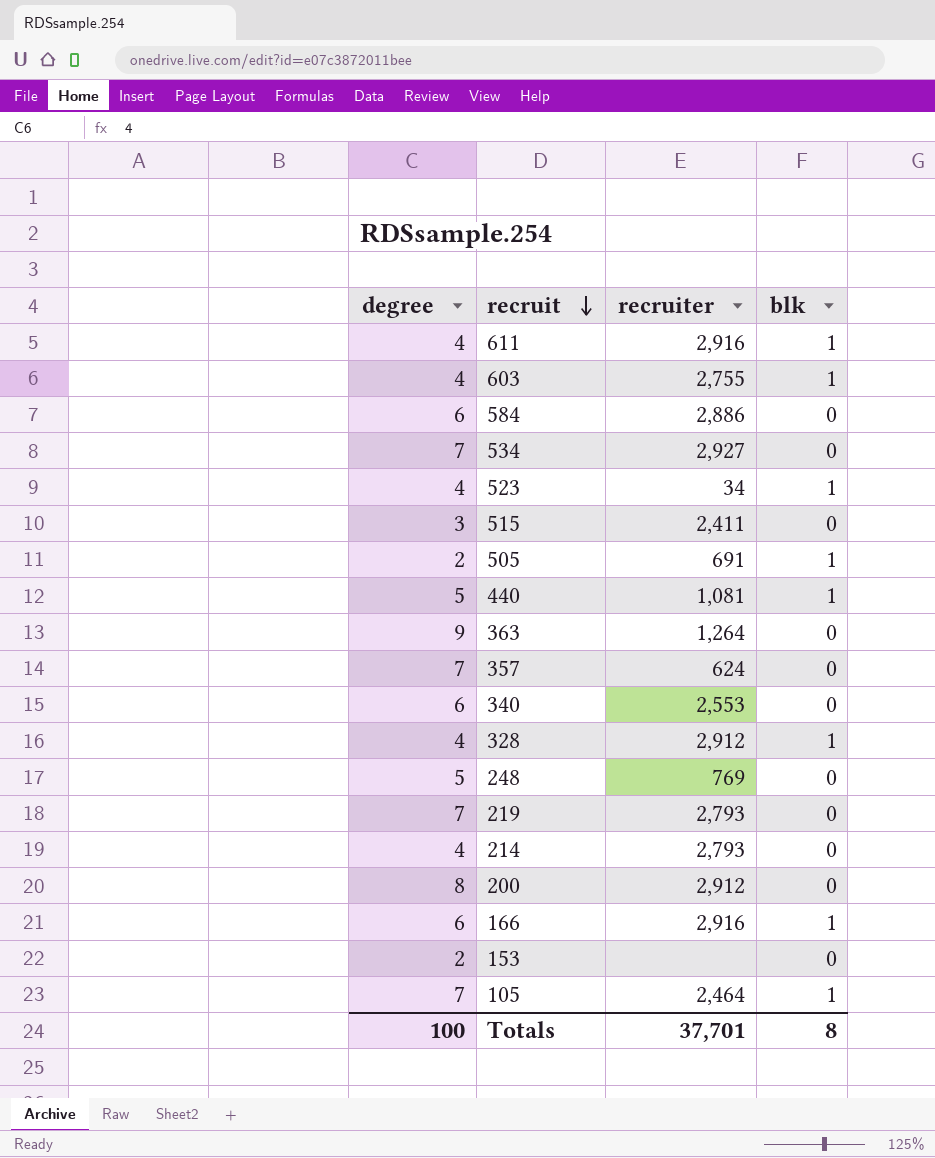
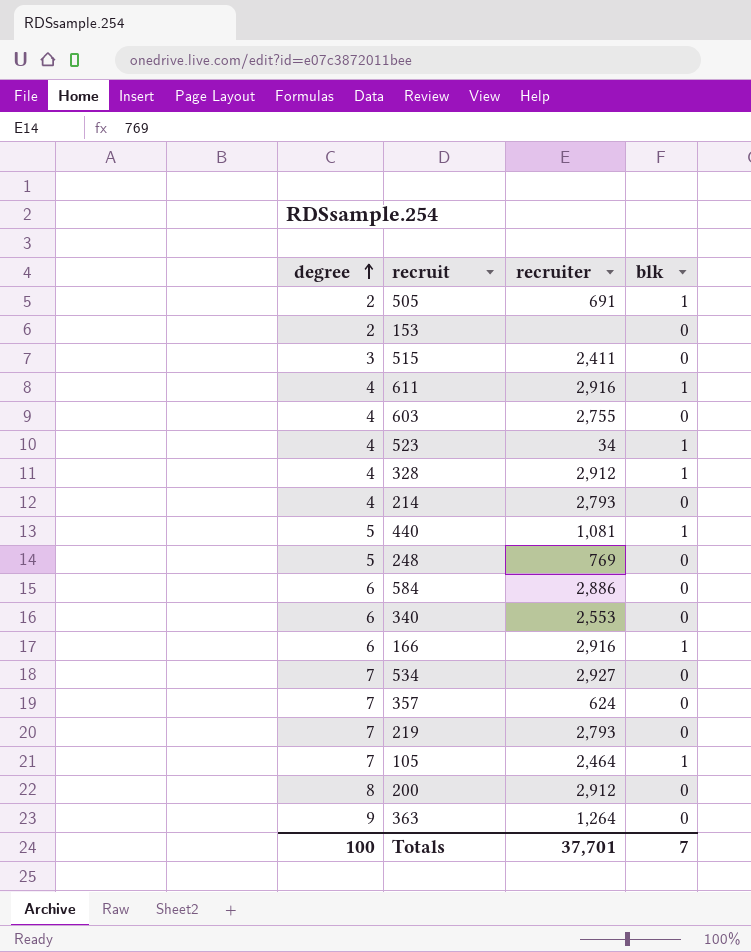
row order: recruit descending -> degree ascending
603 | blk: 1 -> 0
Totals | blk: 8 -> 7

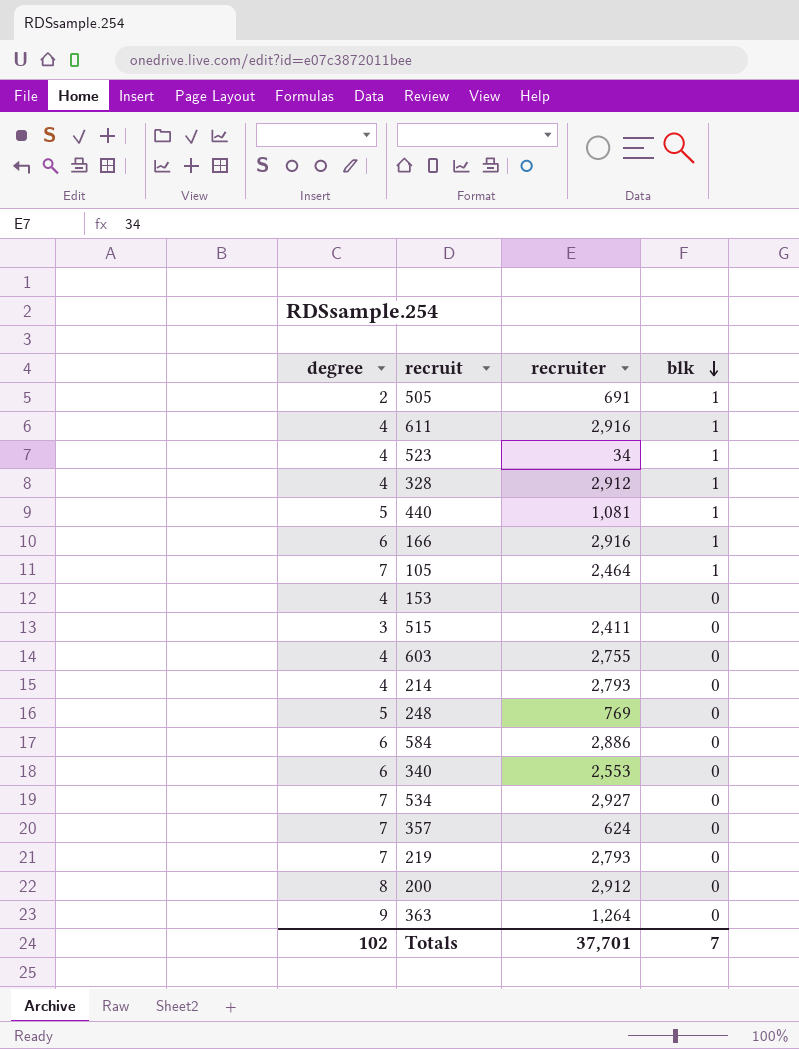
row order: degree ascending -> blk descending
153 | degree: 2 -> 4
Totals | degree: 100 -> 102

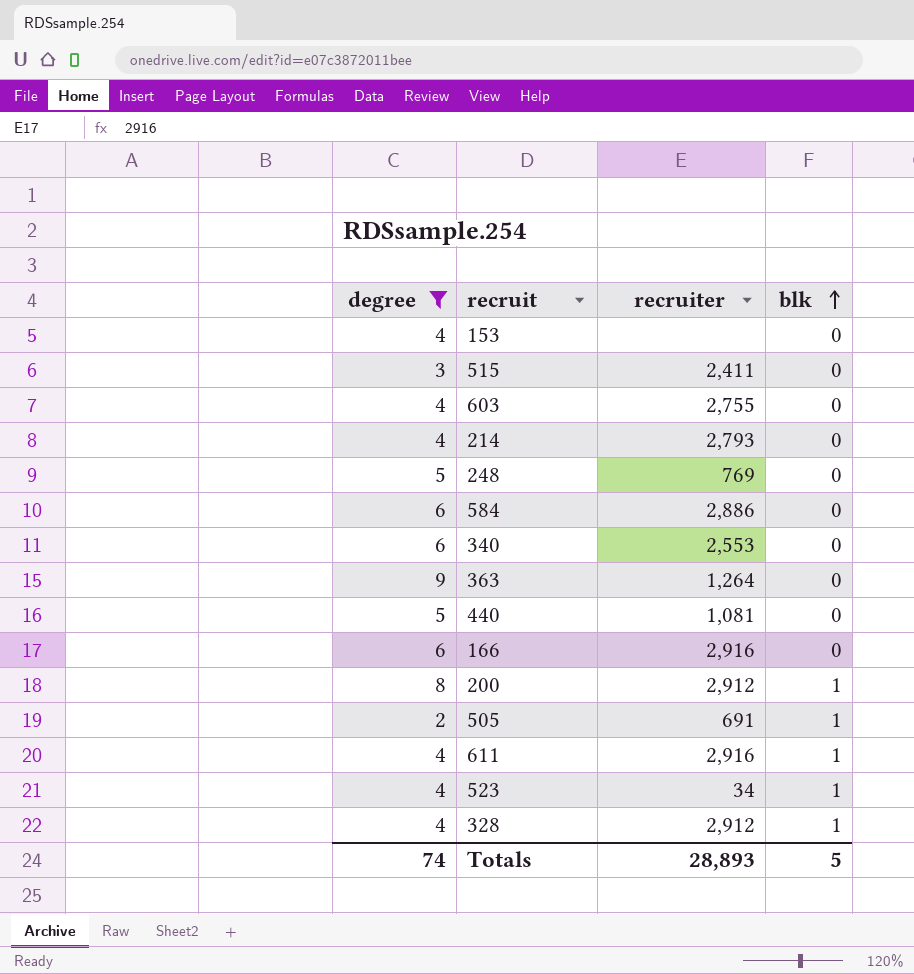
filter: none -> degree != 7
row order: blk descending -> blk ascending
440 | blk: 1 -> 0
166 | blk: 1 -> 0
200 | blk: 0 -> 1
Totals | degree: 102 -> 74
Totals | recruiter: 37,701 -> 28,893
Totals | blk: 7 -> 5

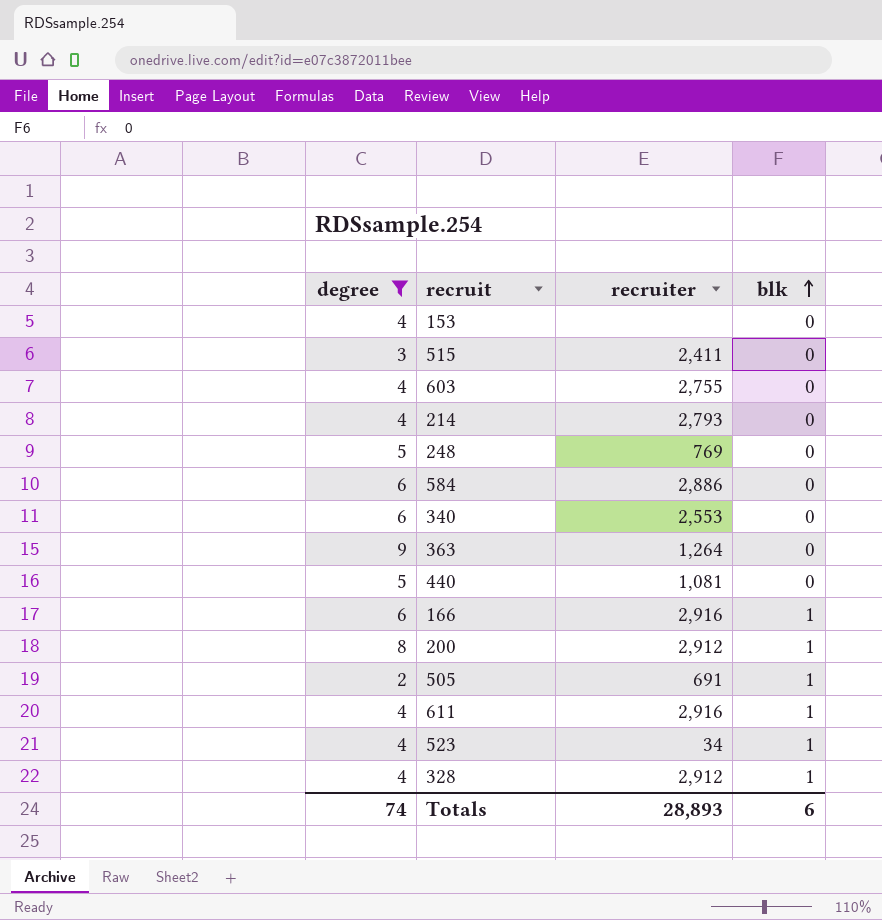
166 | blk: 0 -> 1
Totals | blk: 5 -> 6

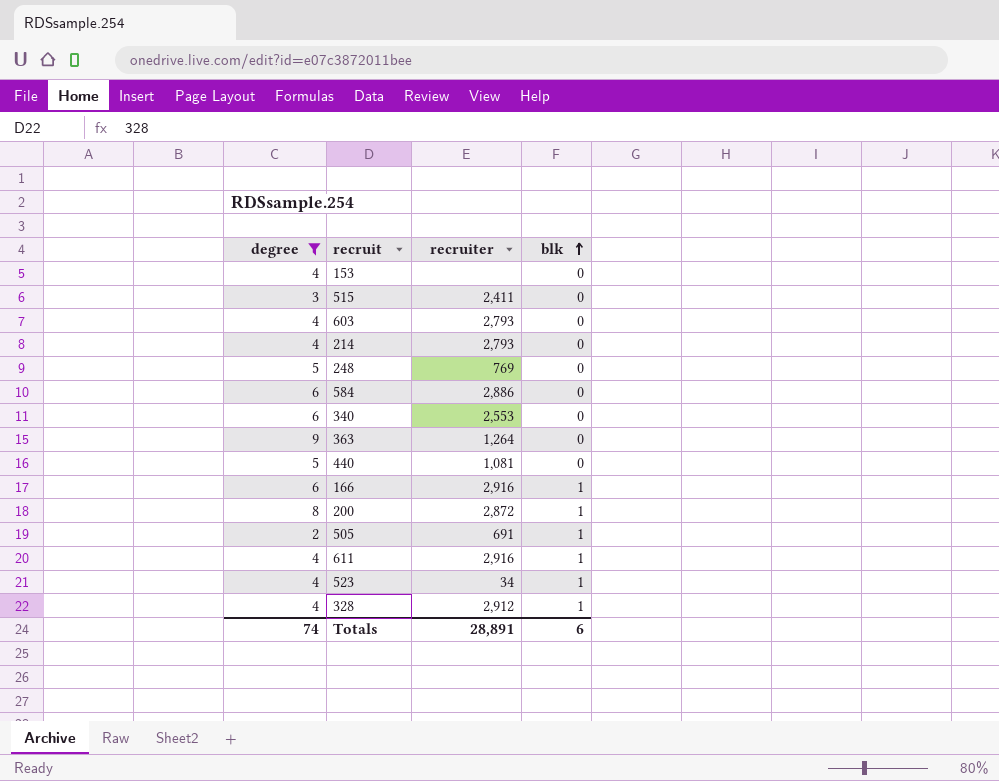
603 | recruiter: 2,755 -> 2,793
200 | recruiter: 2,912 -> 2,872
Totals | recruiter: 28,893 -> 28,891

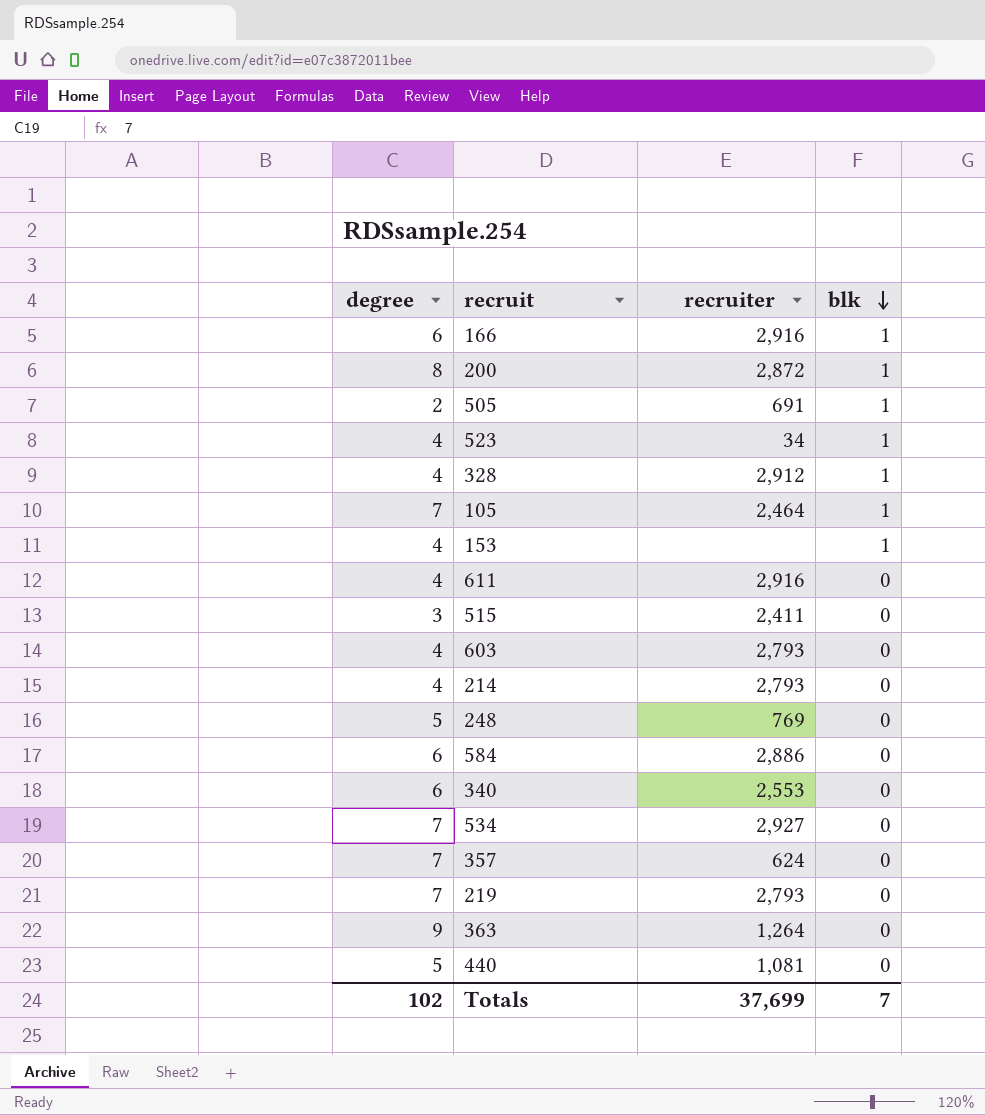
filter: degree != 7 -> none
row order: blk ascending -> blk descending
153 | blk: 0 -> 1
611 | blk: 1 -> 0
Totals | degree: 74 -> 102
Totals | recruiter: 28,891 -> 37,699
Totals | blk: 6 -> 7

